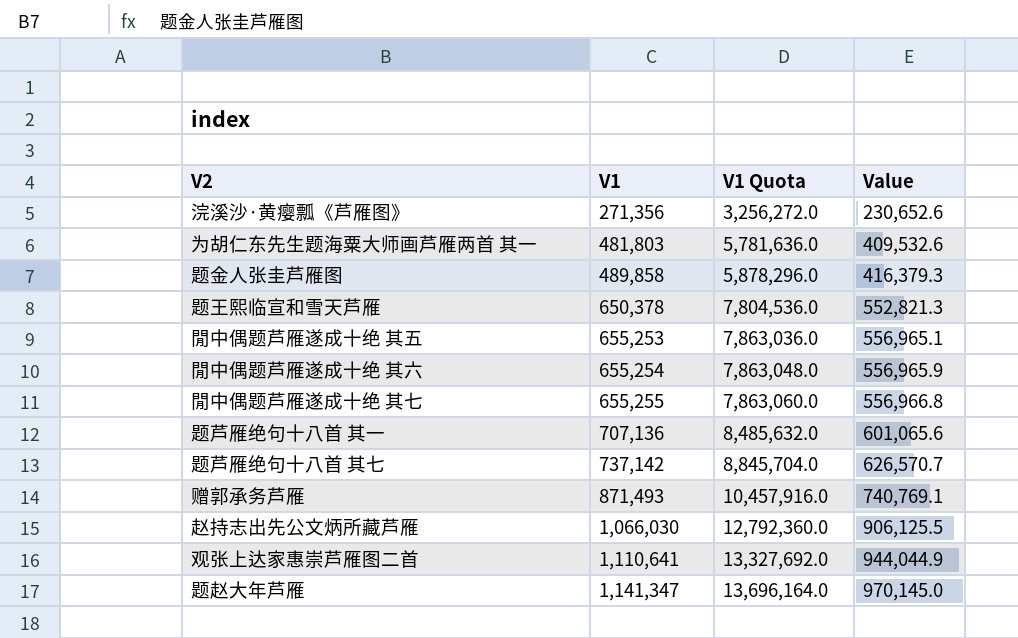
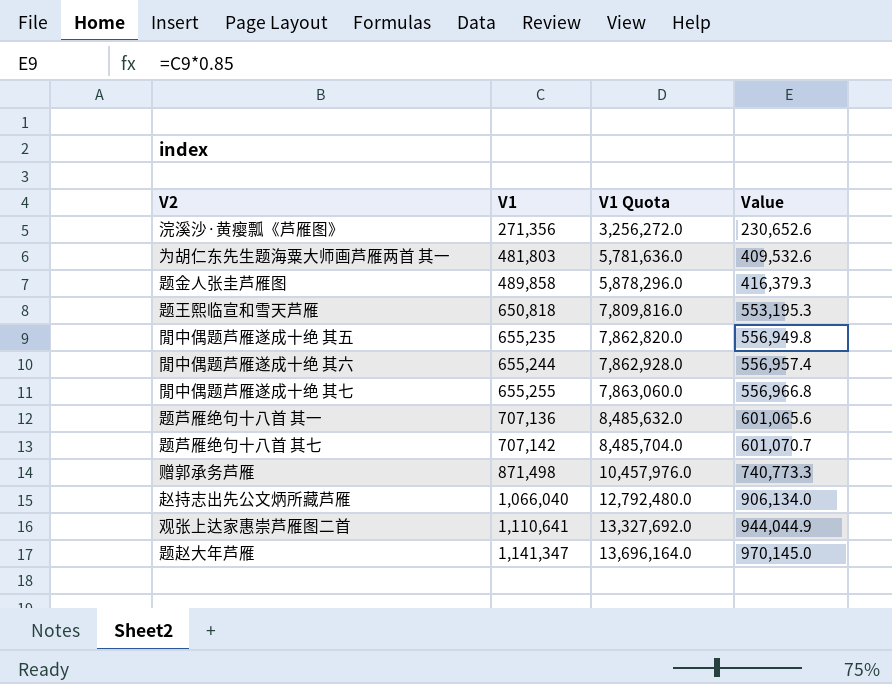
题王熙临宣和雪天芦雁 | V1: 650,378 -> 650,818
题王熙临宣和雪天芦雁 | V1 Quota: 7,804,536.0 -> 7,809,816.0
题王熙临宣和雪天芦雁 | Value: 552,821.3 -> 553,195.3
閒中偶题芦雁遂成十绝 其五 | V1: 655,253 -> 655,235
閒中偶题芦雁遂成十绝 其五 | V1 Quota: 7,863,036.0 -> 7,862,820.0
閒中偶题芦雁遂成十绝 其五 | Value: 556,965.1 -> 556,949.8
閒中偶题芦雁遂成十绝 其六 | V1: 655,254 -> 655,244
閒中偶题芦雁遂成十绝 其六 | V1 Quota: 7,863,048.0 -> 7,862,928.0
閒中偶题芦雁遂成十绝 其六 | Value: 556,965.9 -> 556,957.4
题芦雁绝句十八首 其七 | V1: 737,142 -> 707,142
题芦雁绝句十八首 其七 | V1 Quota: 8,845,704.0 -> 8,485,704.0
题芦雁绝句十八首 其七 | Value: 626,570.7 -> 601,070.7
赠郭承务芦雁 | V1: 871,493 -> 871,498
赠郭承务芦雁 | V1 Quota: 10,457,916.0 -> 10,457,976.0
赠郭承务芦雁 | Value: 740,769.1 -> 740,773.3
赵持志出先公文炳所藏芦雁 | V1: 1,066,030 -> 1,066,040
赵持志出先公文炳所藏芦雁 | V1 Quota: 12,792,360.0 -> 12,792,480.0
赵持志出先公文炳所藏芦雁 | Value: 906,125.5 -> 906,134.0

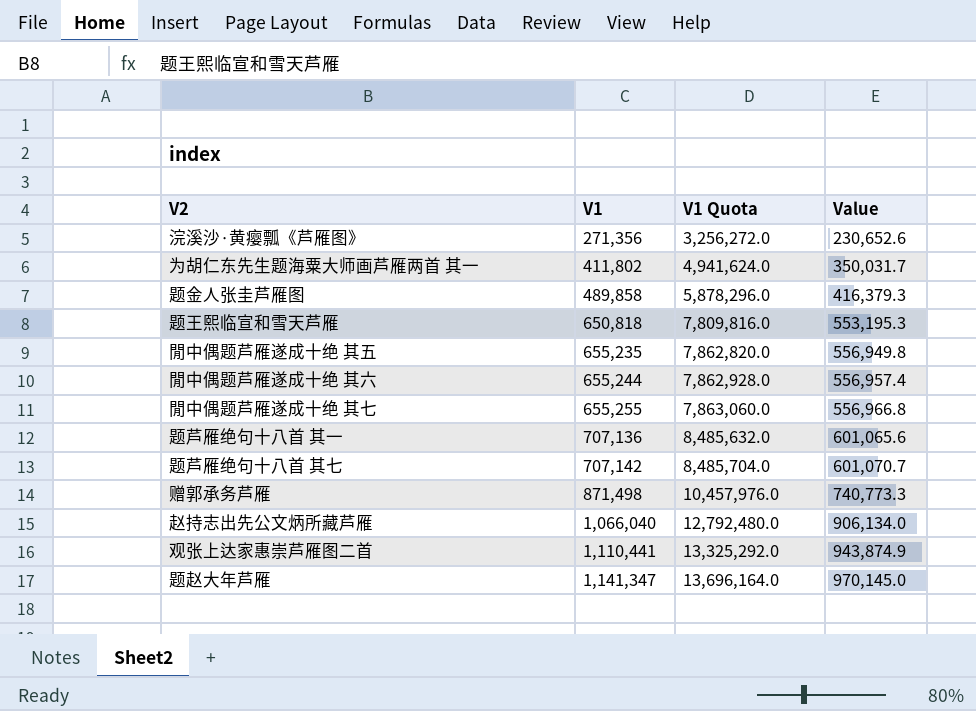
为胡仁东先生题海粟大师画芦雁两首 其一 | V1: 481,803 -> 411,802
为胡仁东先生题海粟大师画芦雁两首 其一 | V1 Quota: 5,781,636.0 -> 4,941,624.0
为胡仁东先生题海粟大师画芦雁两首 其一 | Value: 409,532.6 -> 350,031.7
观张上达家惠崇芦雁图二首 | V1: 1,110,641 -> 1,110,441
观张上达家惠崇芦雁图二首 | V1 Quota: 13,327,692.0 -> 13,325,292.0
观张上达家惠崇芦雁图二首 | Value: 944,044.9 -> 943,874.9

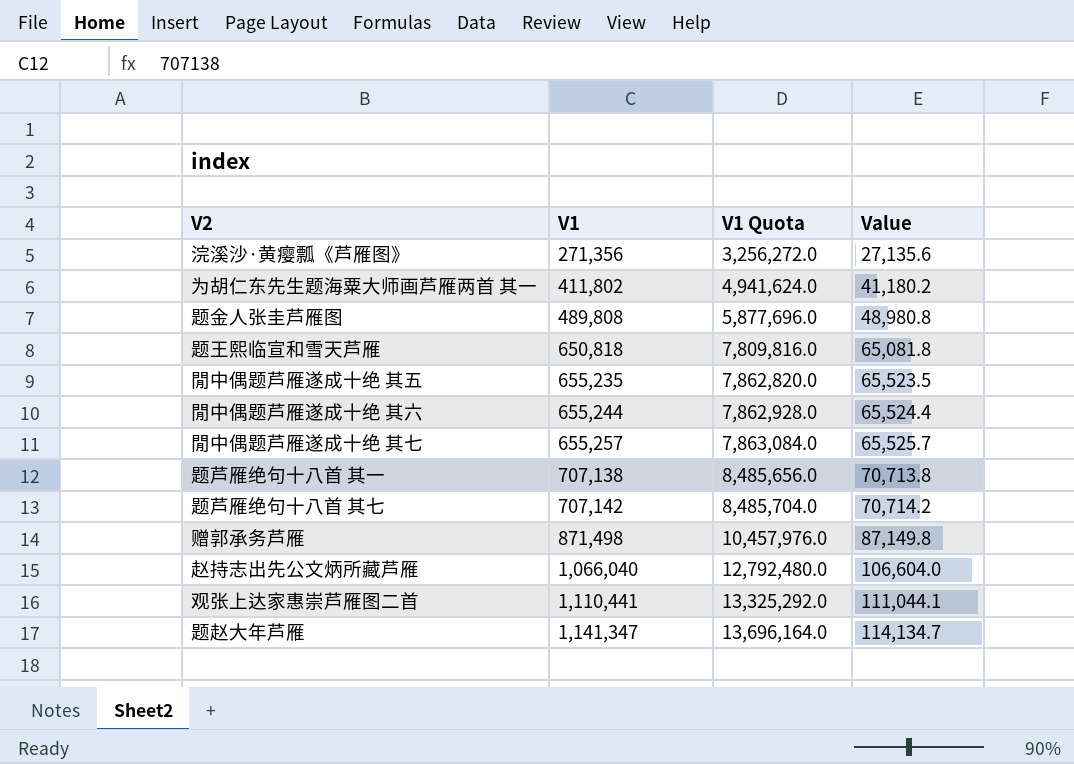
column Value | formula: [V1] * 0.85 -> [V1] * 0.1
题金人张圭芦雁图 | V1: 489,858 -> 489,808
题金人张圭芦雁图 | V1 Quota: 5,878,296.0 -> 5,877,696.0
閒中偶题芦雁遂成十绝 其七 | V1: 655,255 -> 655,257
閒中偶题芦雁遂成十绝 其七 | V1 Quota: 7,863,060.0 -> 7,863,084.0
题芦雁绝句十八首 其一 | V1: 707,136 -> 707,138
题芦雁绝句十八首 其一 | V1 Quota: 8,485,632.0 -> 8,485,656.0

